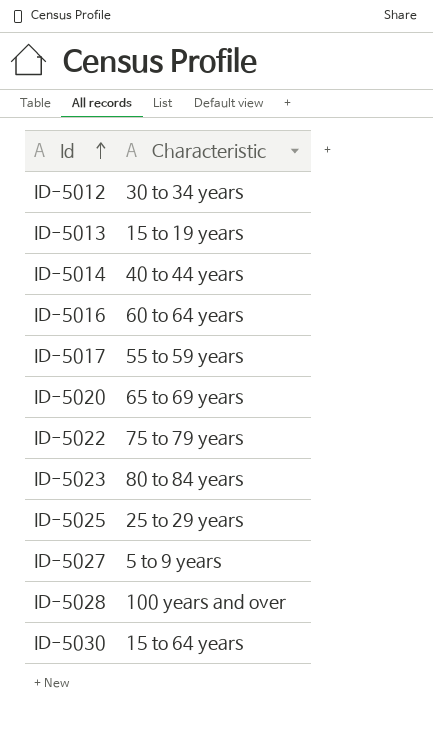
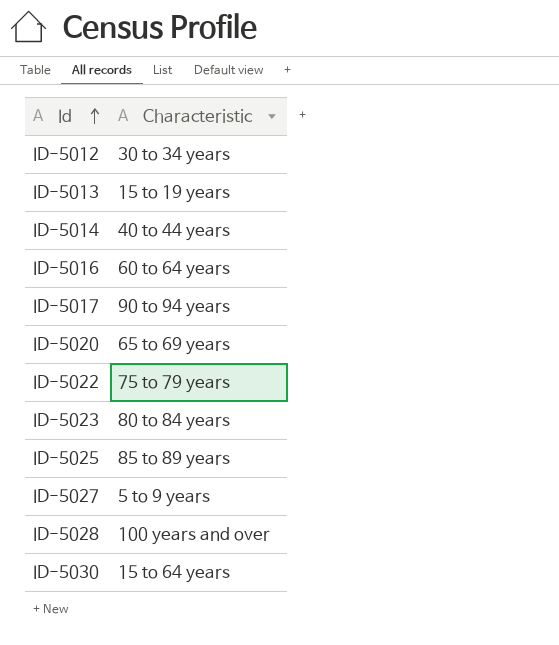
ID-5017 | Characteristic: 55 to 59 years -> 90 to 94 years
ID-5025 | Characteristic: 25 to 29 years -> 85 to 89 years

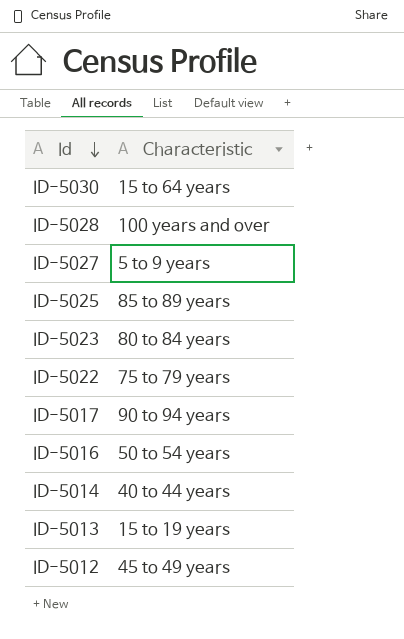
row order: Id ascending -> Id descending
row ID-5020: 65 to 69 years -> none
ID-5016 | Characteristic: 60 to 64 years -> 50 to 54 years
ID-5012 | Characteristic: 30 to 34 years -> 45 to 49 years

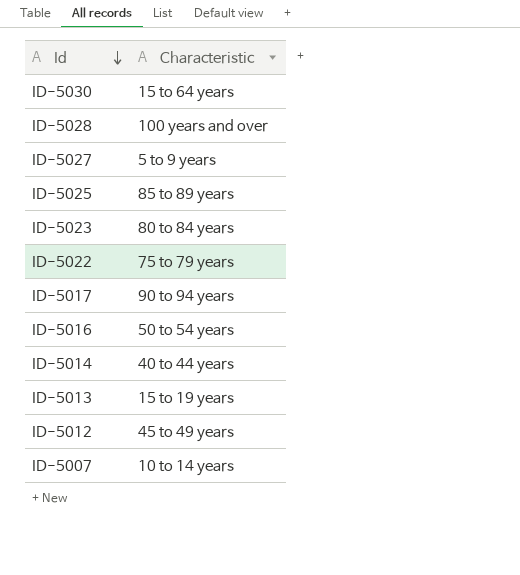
row ID-5007: none -> 10 to 14 years

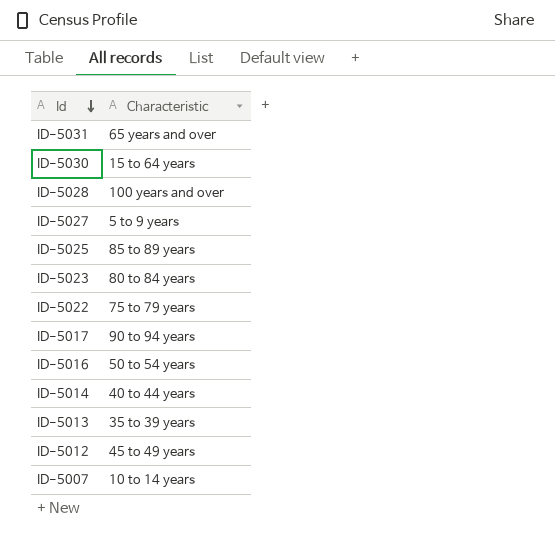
row ID-5031: none -> 65 years and over
ID-5013 | Characteristic: 15 to 19 years -> 35 to 39 years

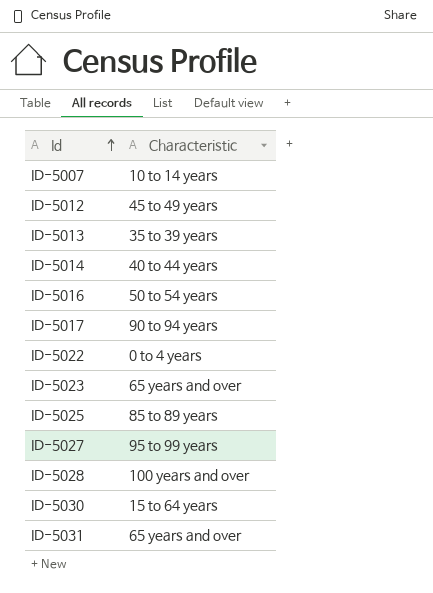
row order: Id descending -> Id ascending
ID-5022 | Characteristic: 75 to 79 years -> 0 to 4 years
ID-5023 | Characteristic: 80 to 84 years -> 65 years and over
ID-5027 | Characteristic: 5 to 9 years -> 95 to 99 years

